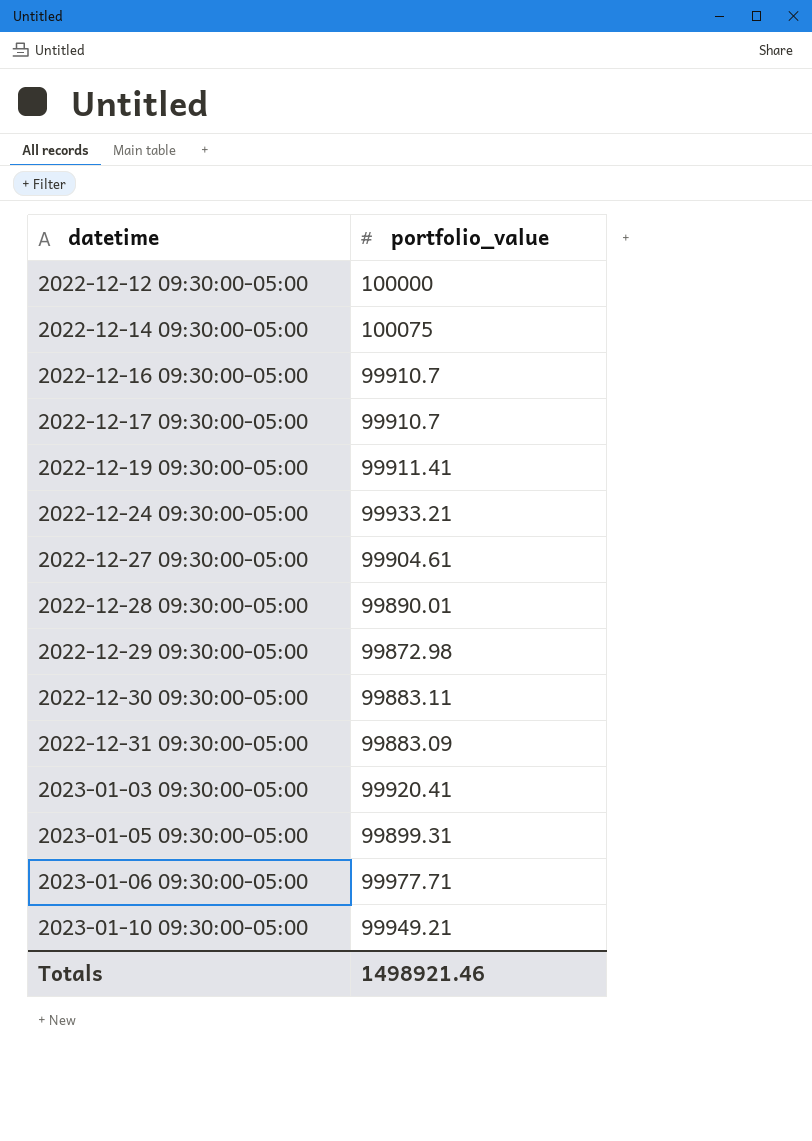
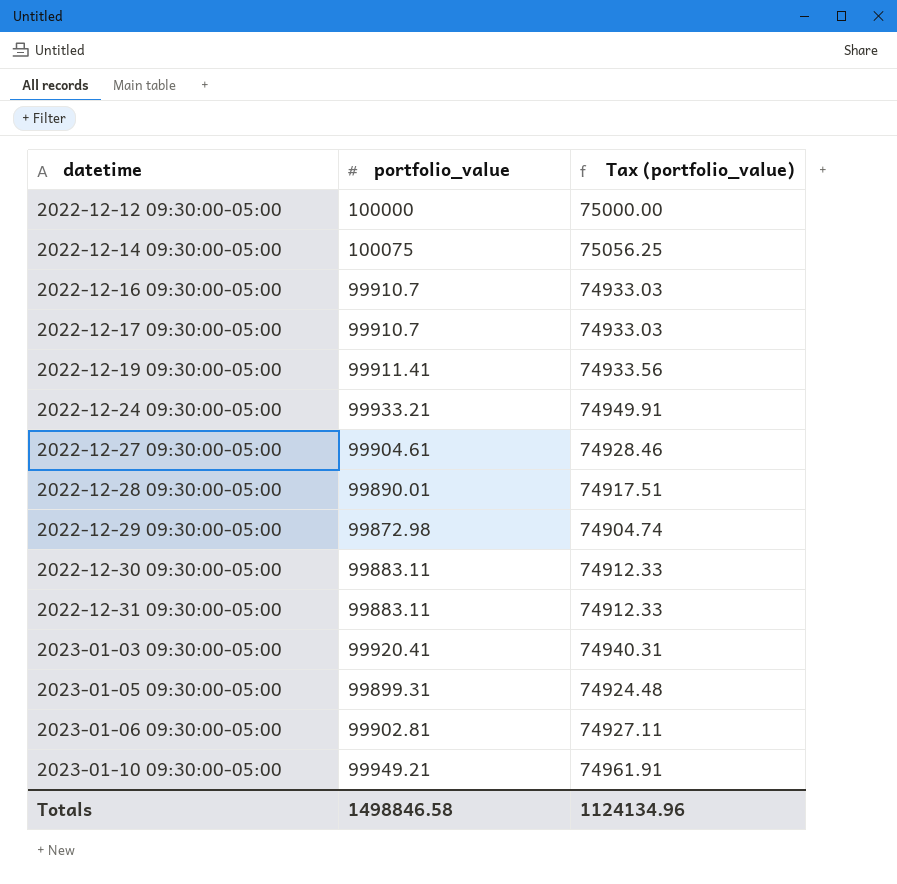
column Tax (portfolio_value) | formula: none -> [portfolio_value] * 0.75
2022-12-31 09:30:00-05:00 | portfolio_value: 99883.09 -> 99883.11
2023-01-06 09:30:00-05:00 | portfolio_value: 99977.71 -> 99902.81
Totals | portfolio_value: 1498921.46 -> 1498846.58

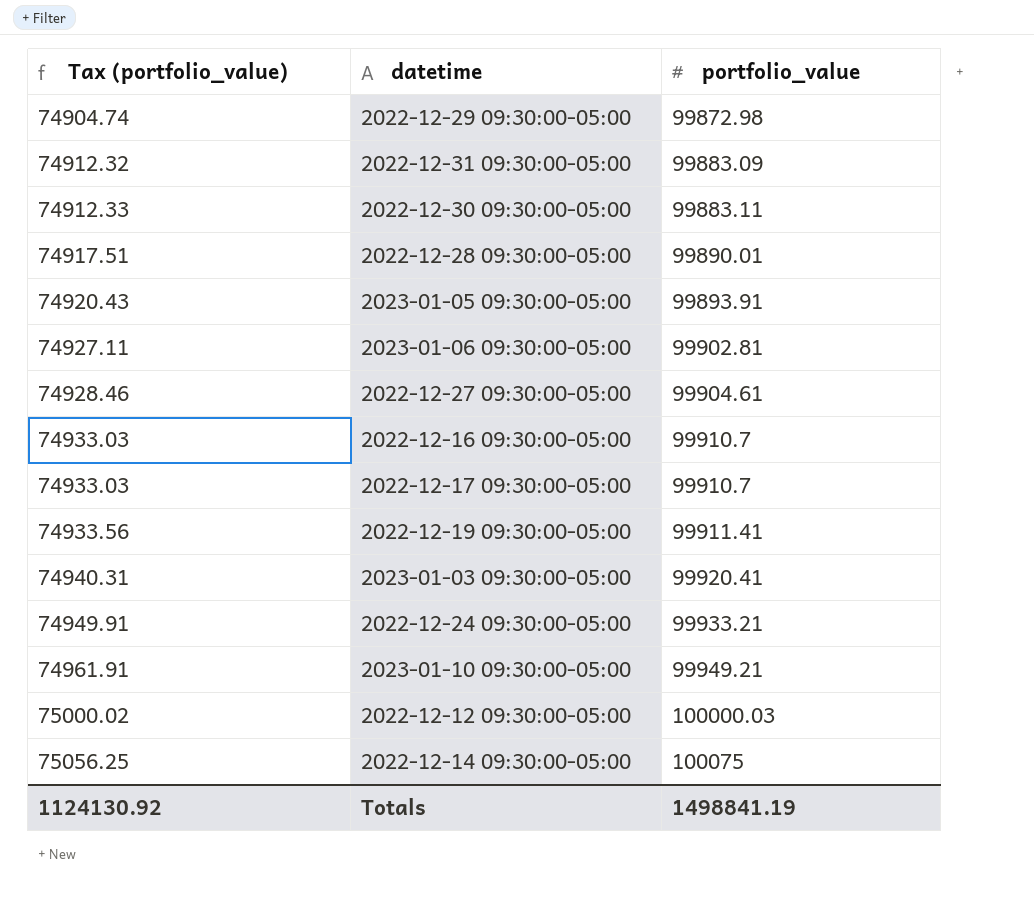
row order: datetime ascending -> Tax (portfolio_value) ascending
column Tax (portfolio_value) | position: 3 -> 1
2022-12-31 09:30:00-05:00 | Tax (portfolio_value): 74912.33 -> 74912.32
2022-12-31 09:30:00-05:00 | portfolio_value: 99883.11 -> 99883.09
2023-01-05 09:30:00-05:00 | Tax (portfolio_value): 74924.48 -> 74920.43
2023-01-05 09:30:00-05:00 | portfolio_value: 99899.31 -> 99893.91
2022-12-12 09:30:00-05:00 | Tax (portfolio_value): 75000.00 -> 75000.02
2022-12-12 09:30:00-05:00 | portfolio_value: 100000 -> 100000.03
Totals | Tax (portfolio_value): 1124134.96 -> 1124130.92
Totals | portfolio_value: 1498846.58 -> 1498841.19

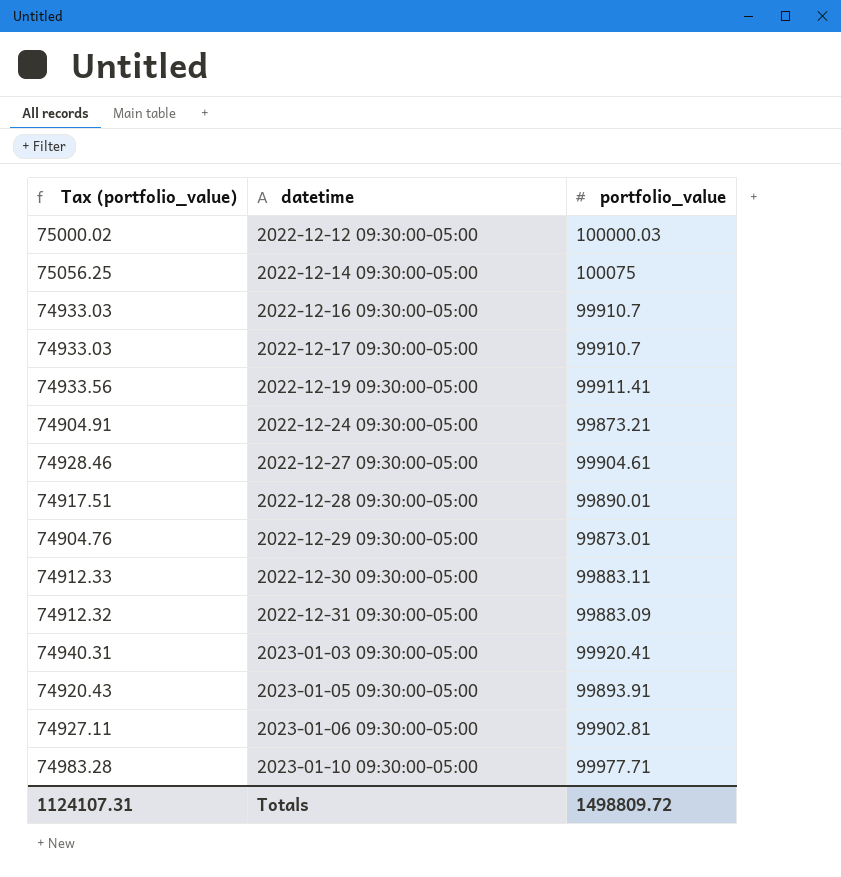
row order: Tax (portfolio_value) ascending -> datetime ascending
2022-12-24 09:30:00-05:00 | Tax (portfolio_value): 74949.91 -> 74904.91
2022-12-24 09:30:00-05:00 | portfolio_value: 99933.21 -> 99873.21
2022-12-29 09:30:00-05:00 | Tax (portfolio_value): 74904.74 -> 74904.76
2022-12-29 09:30:00-05:00 | portfolio_value: 99872.98 -> 99873.01
2023-01-10 09:30:00-05:00 | Tax (portfolio_value): 74961.91 -> 74983.28
2023-01-10 09:30:00-05:00 | portfolio_value: 99949.21 -> 99977.71
Totals | Tax (portfolio_value): 1124130.92 -> 1124107.31
Totals | portfolio_value: 1498841.19 -> 1498809.72

